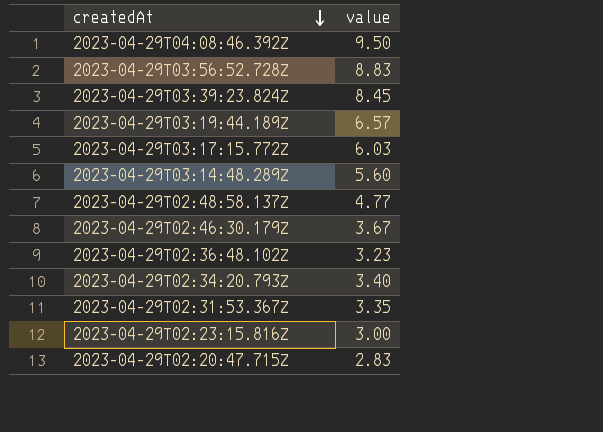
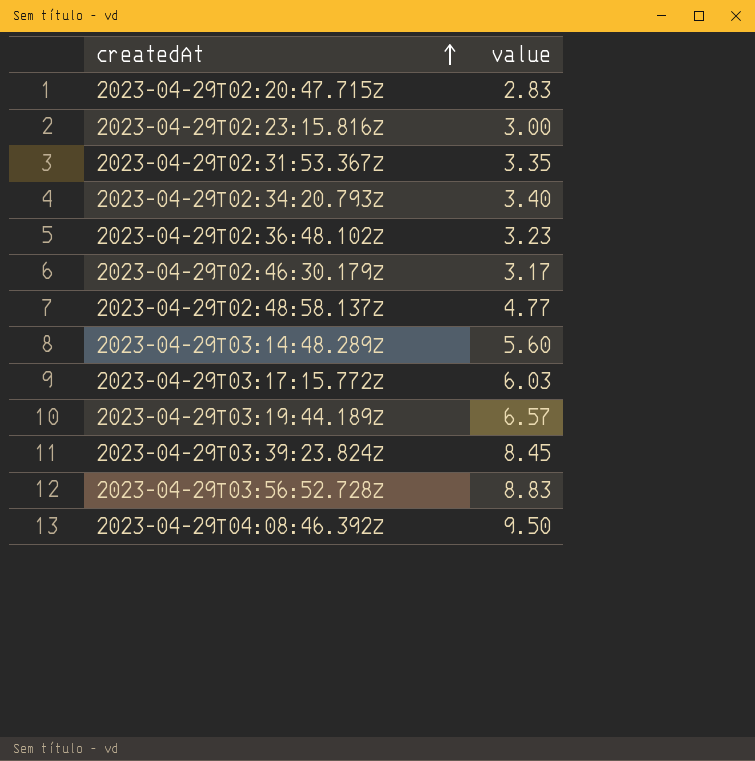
row order: createdAt descending -> createdAt ascending
2023-04-29T02:46:30.179Z | value: 3.67 -> 3.17

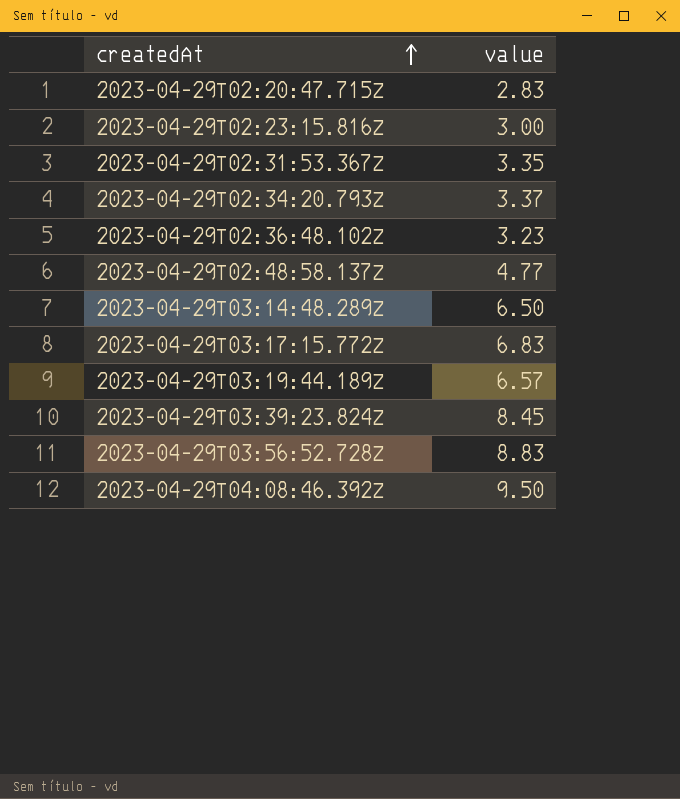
row 2023-04-29T02:46:30.179Z: 3.17 -> none
2023-04-29T02:34:20.793Z | value: 3.40 -> 3.37
2023-04-29T03:14:48.289Z | value: 5.60 -> 6.50
2023-04-29T03:17:15.772Z | value: 6.03 -> 6.83

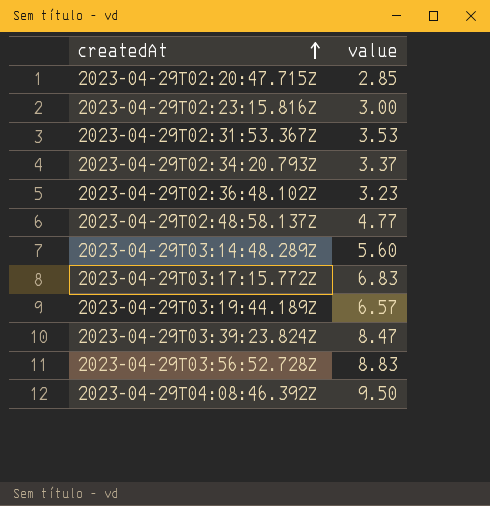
2023-04-29T02:20:47.715Z | value: 2.83 -> 2.85
2023-04-29T02:31:53.367Z | value: 3.35 -> 3.53
2023-04-29T03:14:48.289Z | value: 6.50 -> 5.60
2023-04-29T03:39:23.824Z | value: 8.45 -> 8.47

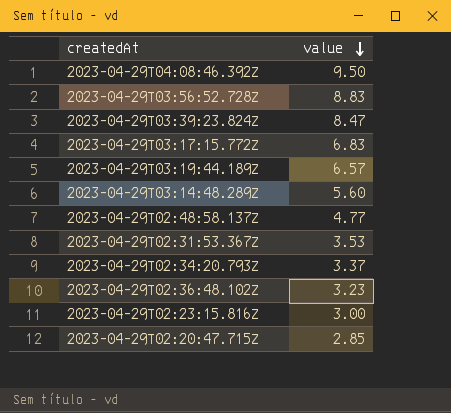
row order: createdAt ascending -> value descending

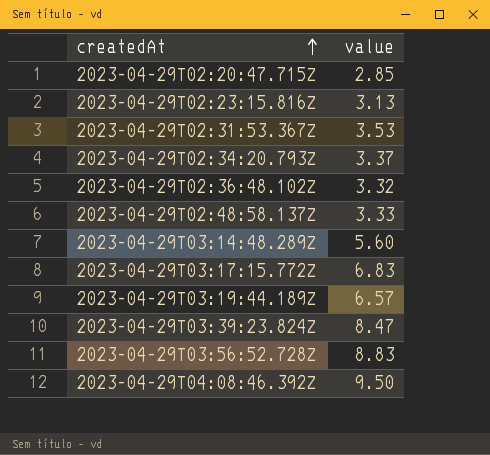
row order: value descending -> createdAt ascending
2023-04-29T02:23:15.816Z | value: 3.00 -> 3.13
2023-04-29T02:36:48.102Z | value: 3.23 -> 3.32
2023-04-29T02:48:58.137Z | value: 4.77 -> 3.33

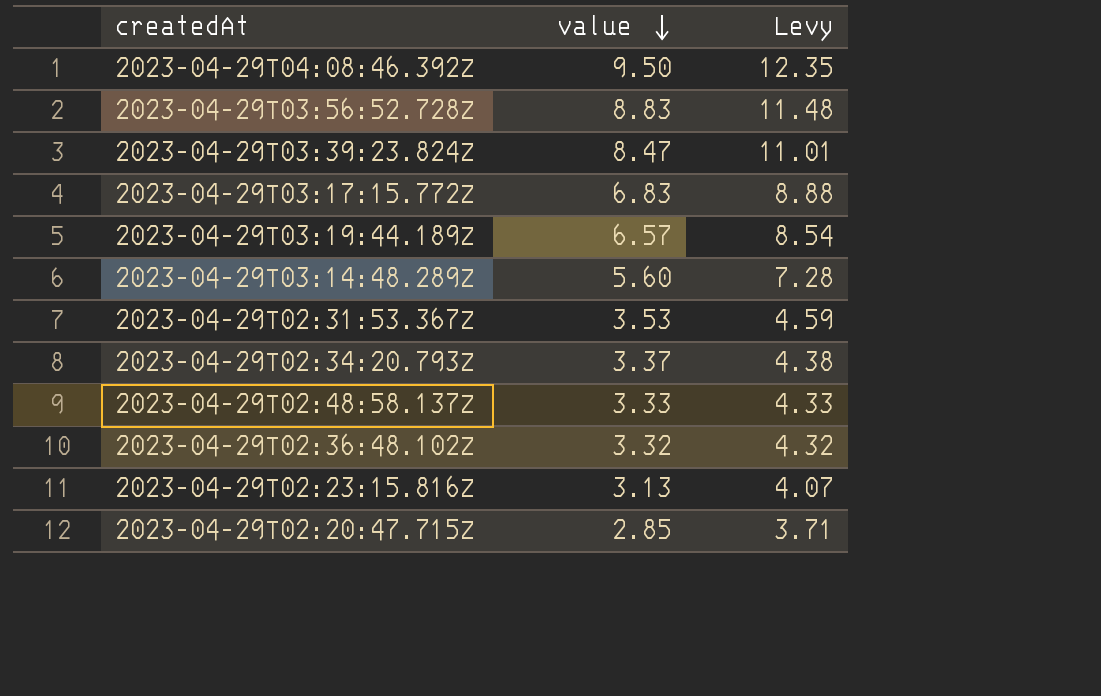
row order: createdAt ascending -> value descending
column Levy | formula: none -> [value] * 1.3

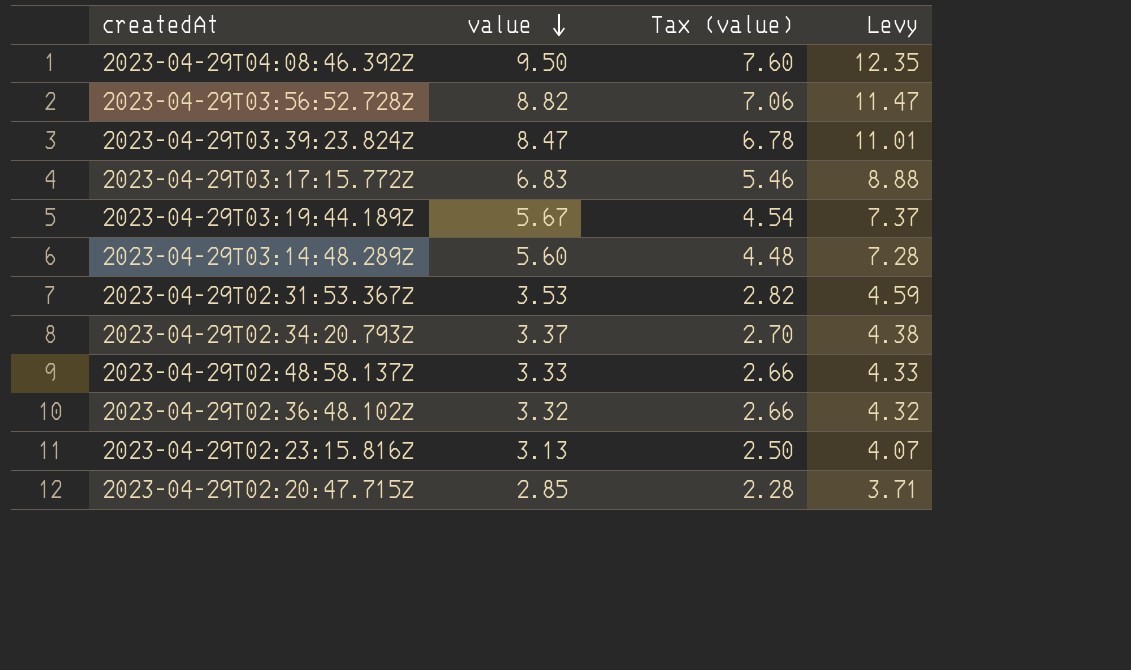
column Tax (value) | formula: none -> [value] * 0.8
2023-04-29T03:56:52.728Z | value: 8.83 -> 8.82
2023-04-29T03:56:52.728Z | Levy: 11.48 -> 11.47
2023-04-29T03:19:44.189Z | value: 6.57 -> 5.67
2023-04-29T03:19:44.189Z | Levy: 8.54 -> 7.37

